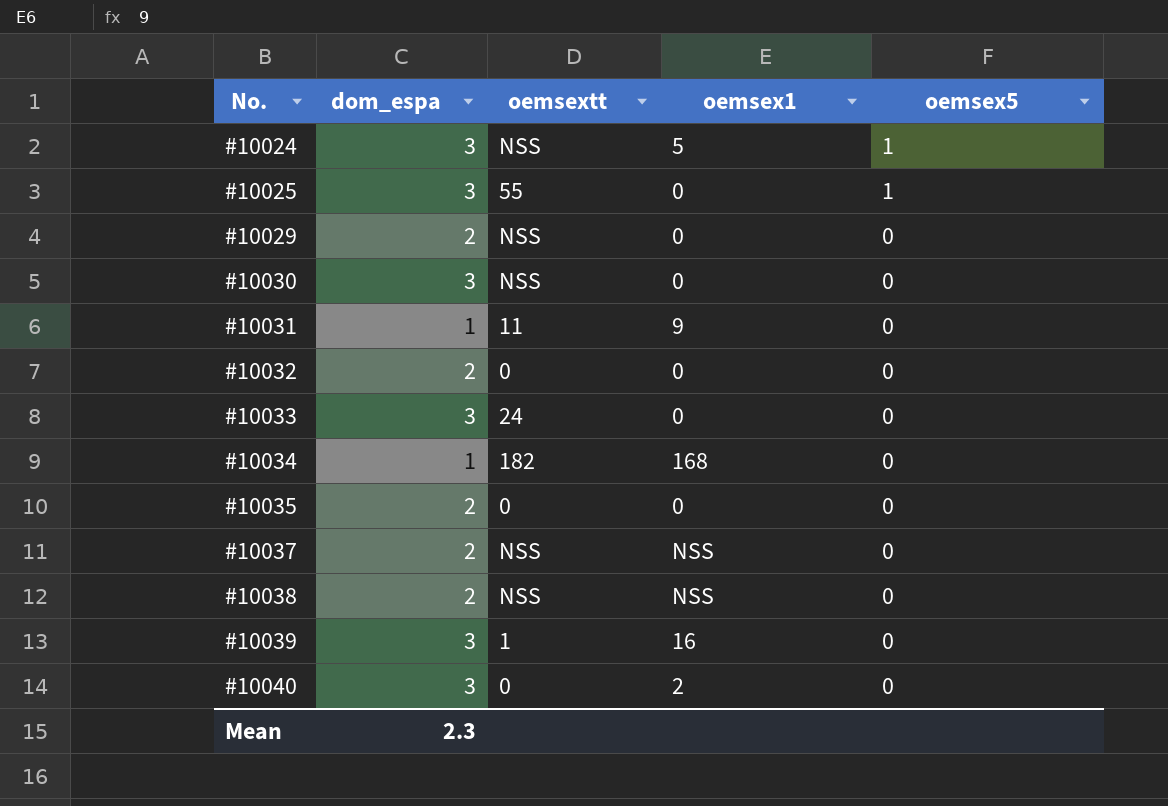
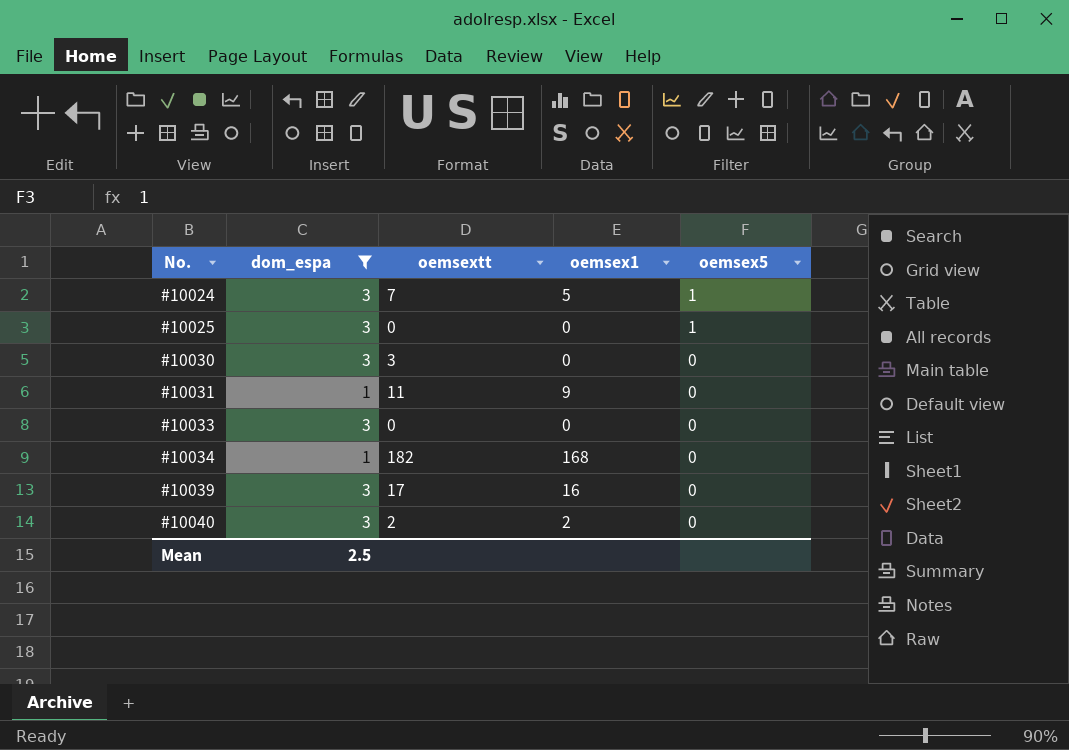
filter: none -> dom_espa != 2
#10024 | oemsextt: NSS -> 7
#10025 | oemsextt: 55 -> 0
#10030 | oemsextt: NSS -> 3
#10033 | oemsextt: 24 -> 0
#10039 | oemsextt: 1 -> 17
#10040 | oemsextt: 0 -> 2
Mean | dom_espa: 2.3 -> 2.5

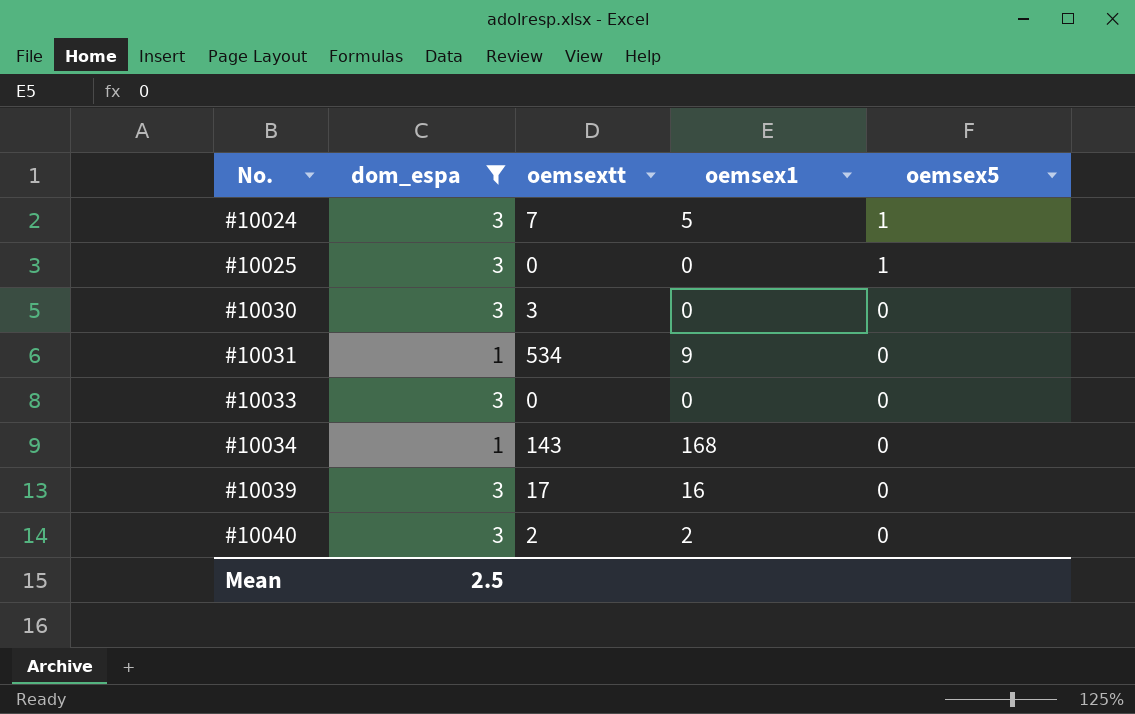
#10031 | oemsextt: 11 -> 534
#10034 | oemsextt: 182 -> 143

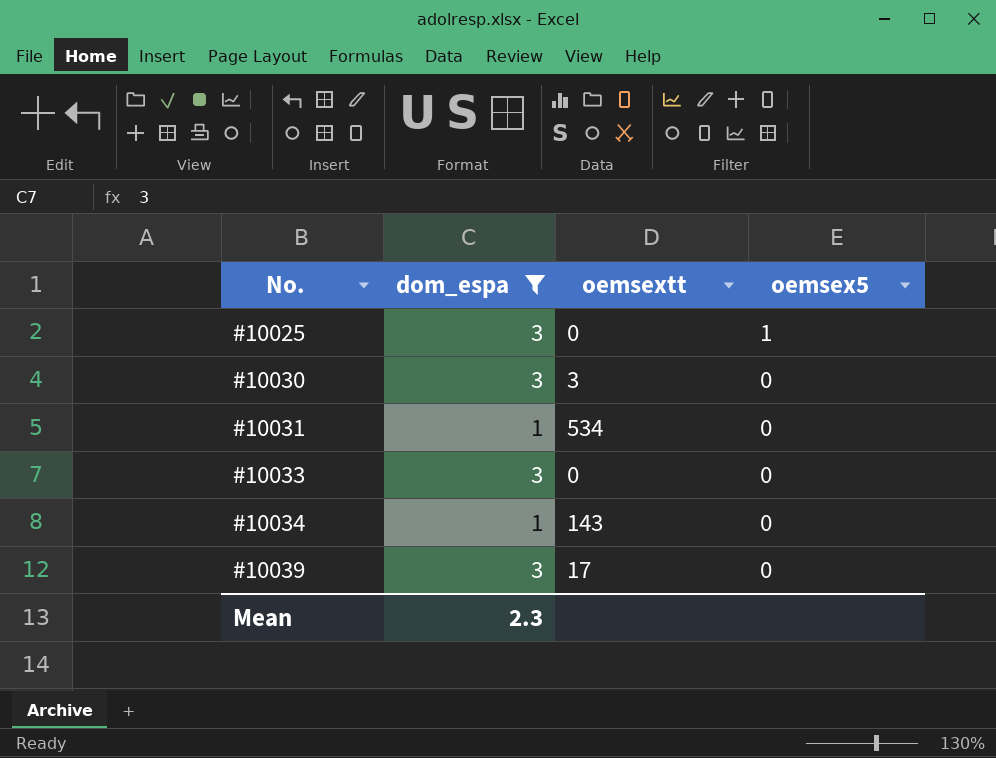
column oemsex1 | position: 4 -> none
row #10024: 3 | 7 | 5 | 1 -> none
row #10040: 3 | 2 | 2 | 0 -> none
Mean | dom_espa: 2.5 -> 2.3

